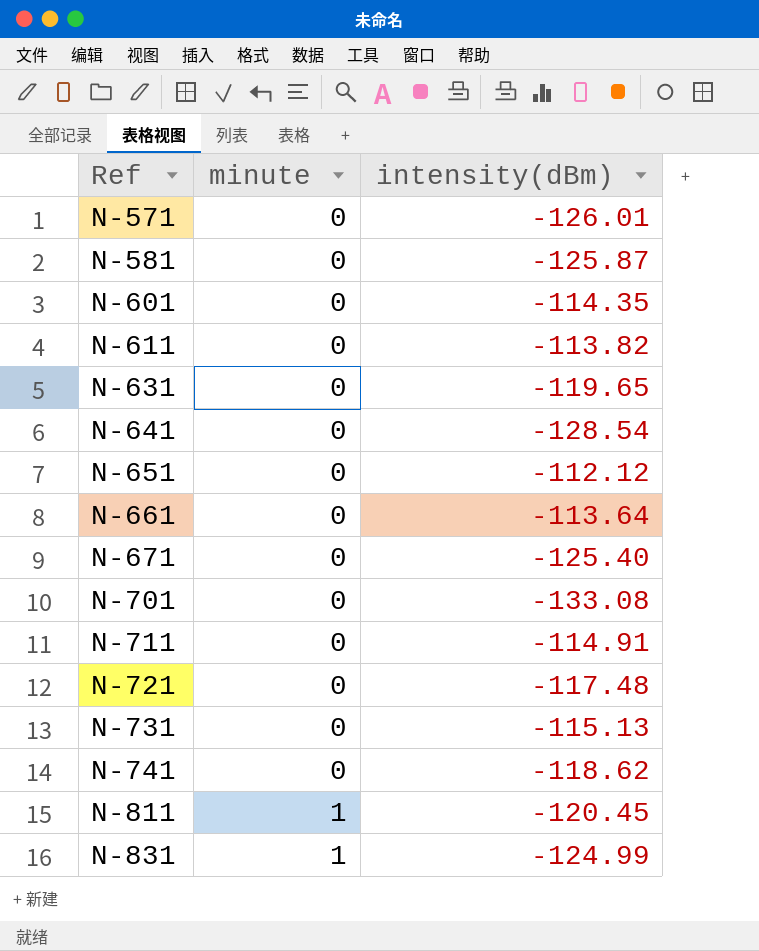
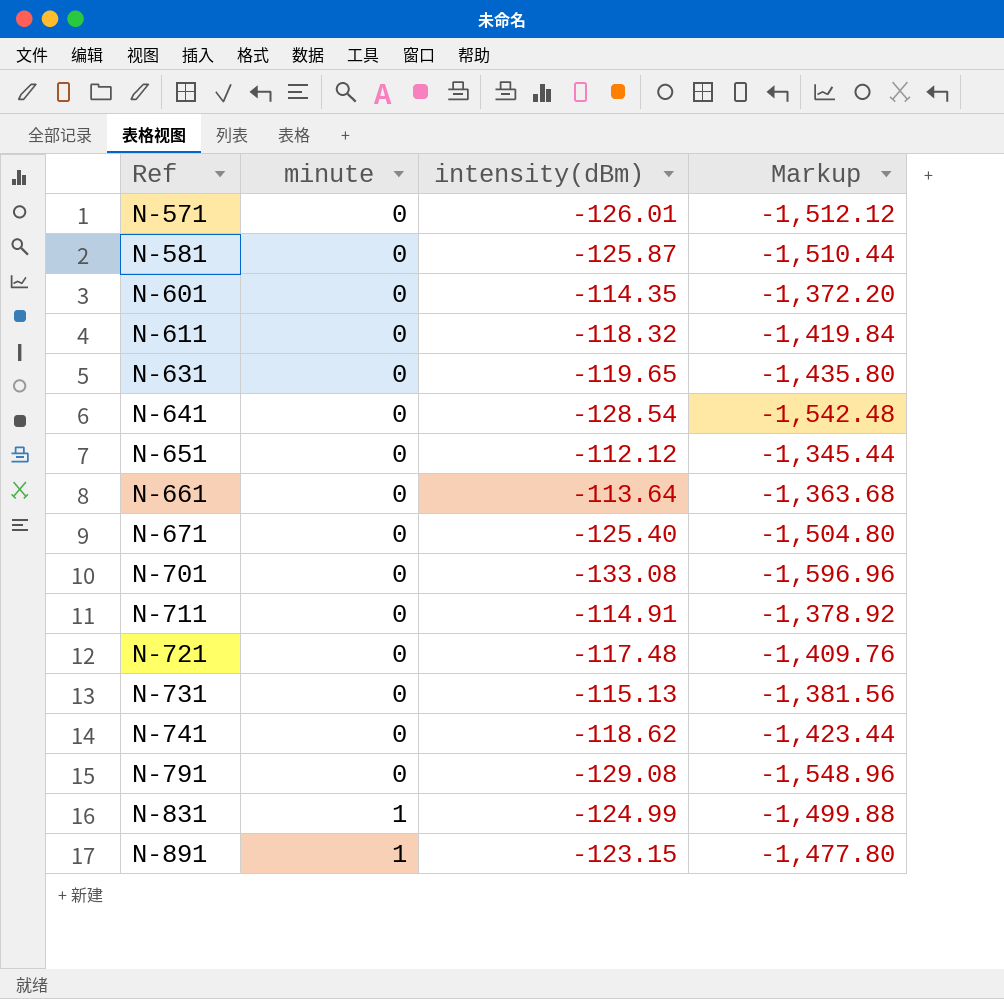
column Markup | formula: none -> [intensity(dBm)] * 12
row N-811: 1 | -120.45 -> none
N-611 | intensity(dBm): -113.82 -> -118.32
row N-791: none -> 0 | -129.08 | -1,548.96
row N-891: none -> 1 | -123.15 | -1,477.80

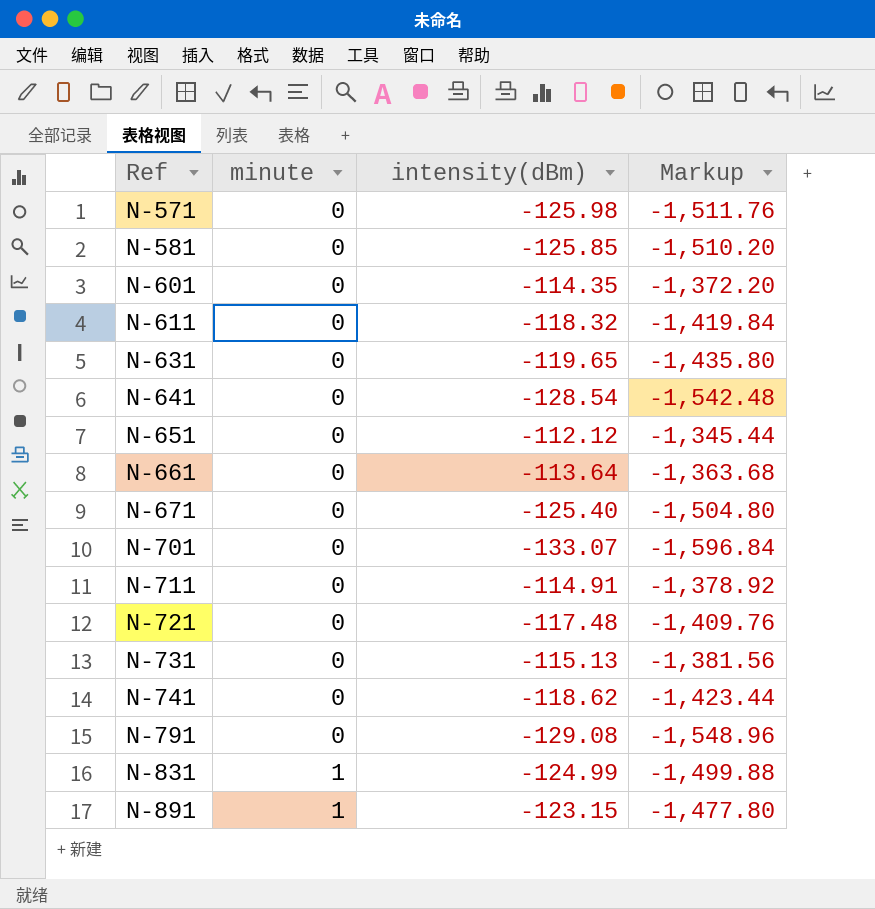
N-571 | intensity(dBm): -126.01 -> -125.98
N-571 | Markup: -1,512.12 -> -1,511.76
N-581 | intensity(dBm): -125.87 -> -125.85
N-581 | Markup: -1,510.44 -> -1,510.20
N-701 | intensity(dBm): -133.08 -> -133.07
N-701 | Markup: -1,596.96 -> -1,596.84

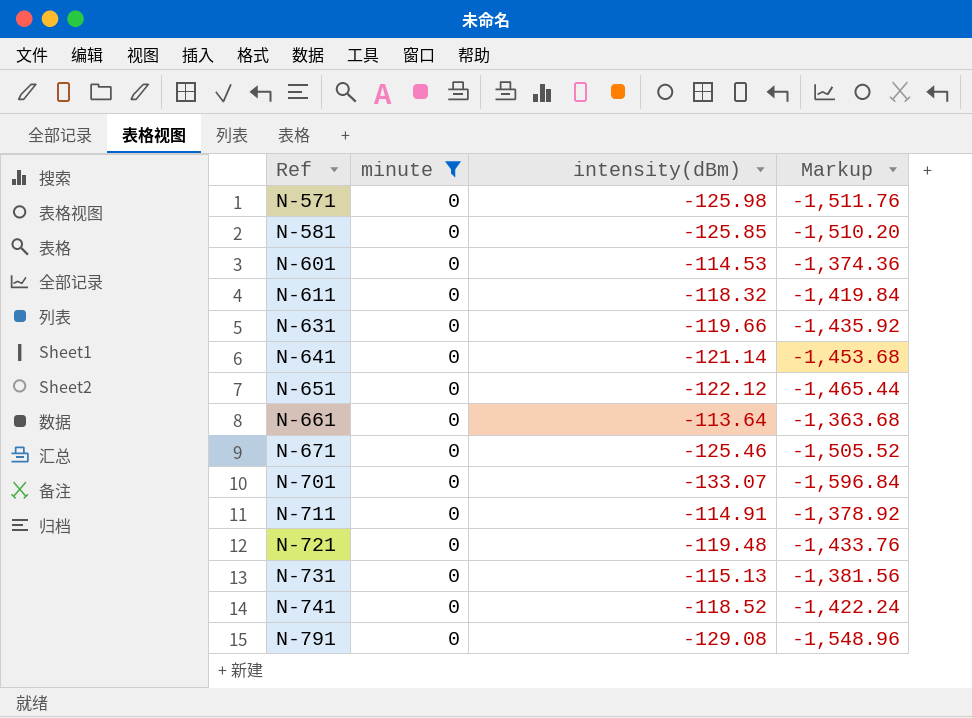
filter: none -> minute = 0
N-601 | intensity(dBm): -114.35 -> -114.53
N-601 | Markup: -1,372.20 -> -1,374.36
N-631 | intensity(dBm): -119.65 -> -119.66
N-631 | Markup: -1,435.80 -> -1,435.92
N-641 | intensity(dBm): -128.54 -> -121.14
N-641 | Markup: -1,542.48 -> -1,453.68
N-651 | intensity(dBm): -112.12 -> -122.12
N-651 | Markup: -1,345.44 -> -1,465.44
N-671 | intensity(dBm): -125.40 -> -125.46
N-671 | Markup: -1,504.80 -> -1,505.52
N-721 | intensity(dBm): -117.48 -> -119.48
N-721 | Markup: -1,409.76 -> -1,433.76
N-741 | intensity(dBm): -118.62 -> -118.52
N-741 | Markup: -1,423.44 -> -1,422.24

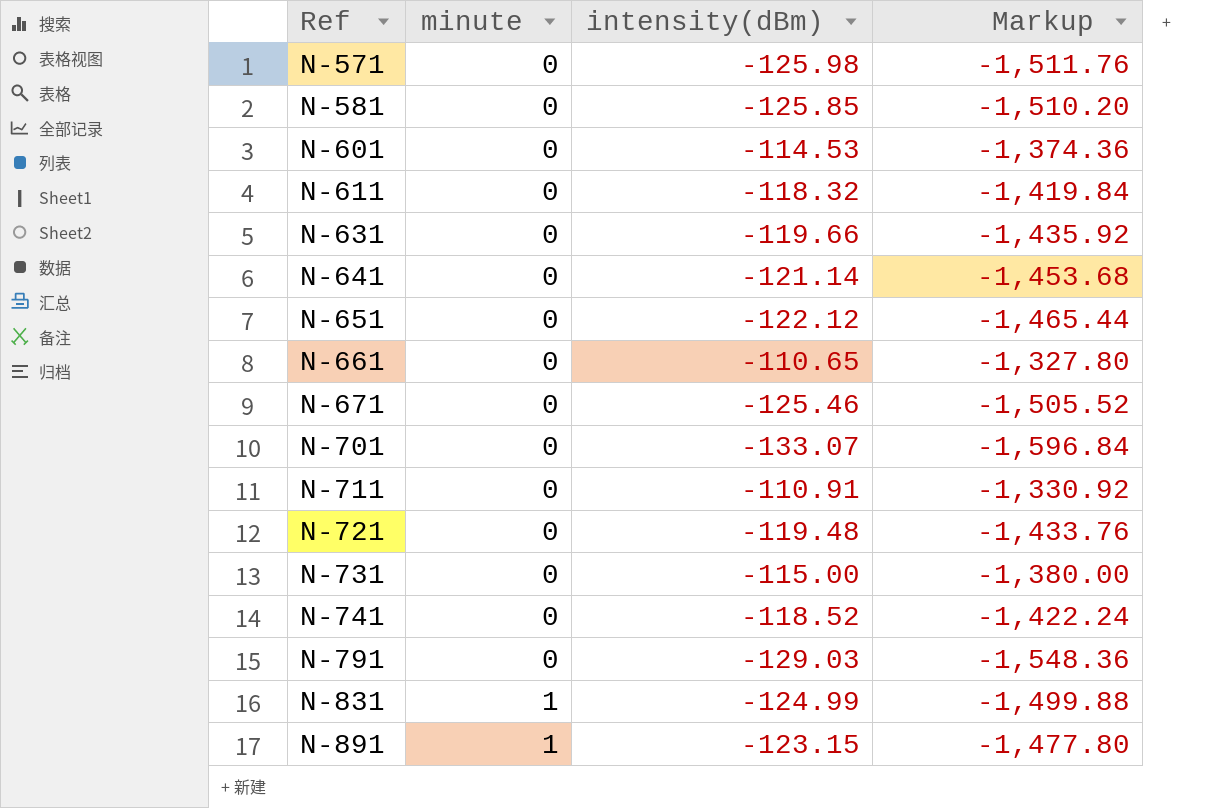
filter: minute = 0 -> none
N-661 | intensity(dBm): -113.64 -> -110.65
N-661 | Markup: -1,363.68 -> -1,327.80
N-711 | intensity(dBm): -114.91 -> -110.91
N-711 | Markup: -1,378.92 -> -1,330.92
N-731 | intensity(dBm): -115.13 -> -115.00
N-731 | Markup: -1,381.56 -> -1,380.00
N-791 | intensity(dBm): -129.08 -> -129.03
N-791 | Markup: -1,548.96 -> -1,548.36

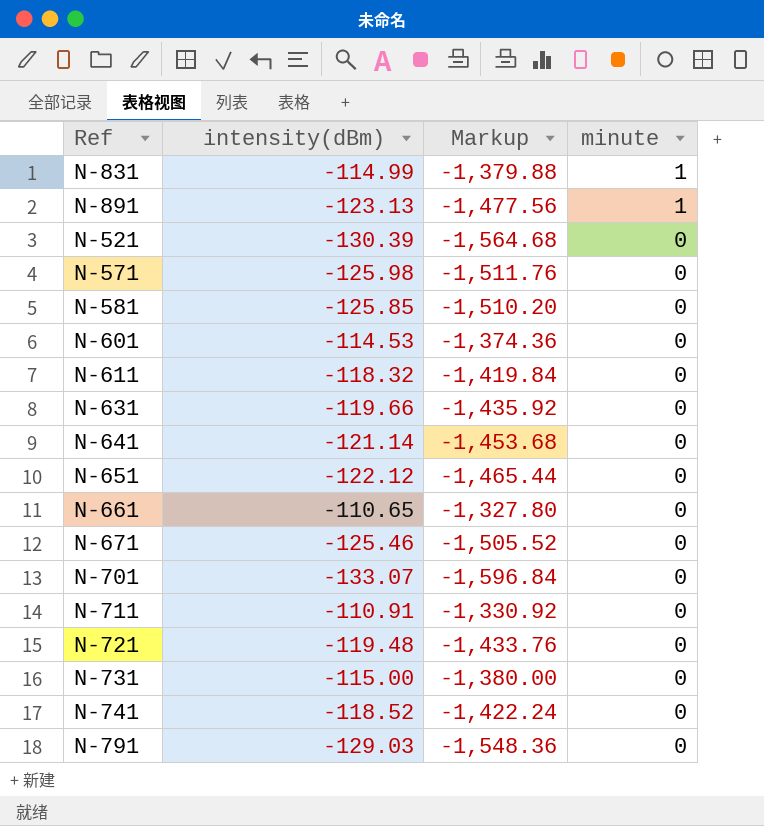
row order: Ref ascending -> minute descending
column minute | position: 2 -> 4
N-831 | intensity(dBm): -124.99 -> -114.99
N-831 | Markup: -1,499.88 -> -1,379.88
N-891 | intensity(dBm): -123.15 -> -123.13
N-891 | Markup: -1,477.80 -> -1,477.56
row N-521: none -> -130.39 | -1,564.68 | 0

